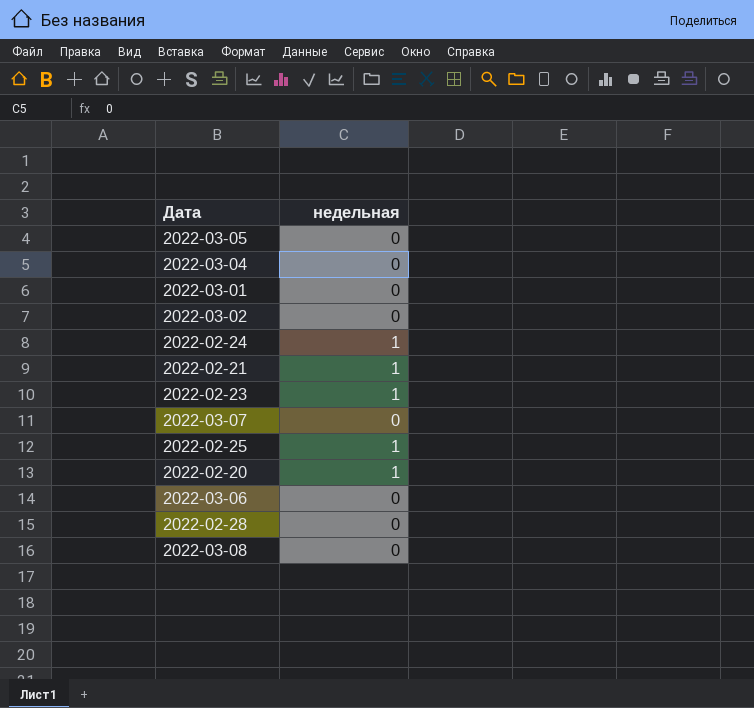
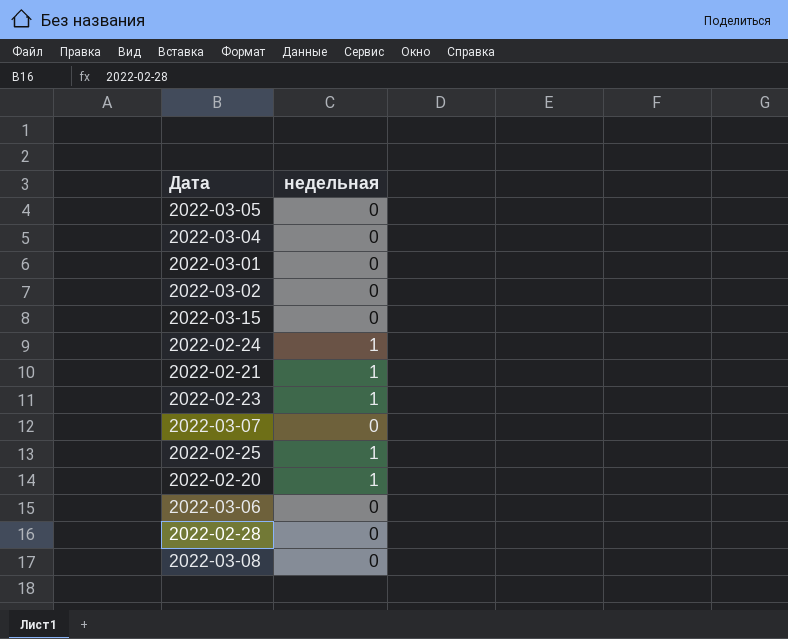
row 2022-03-15: none -> 0

